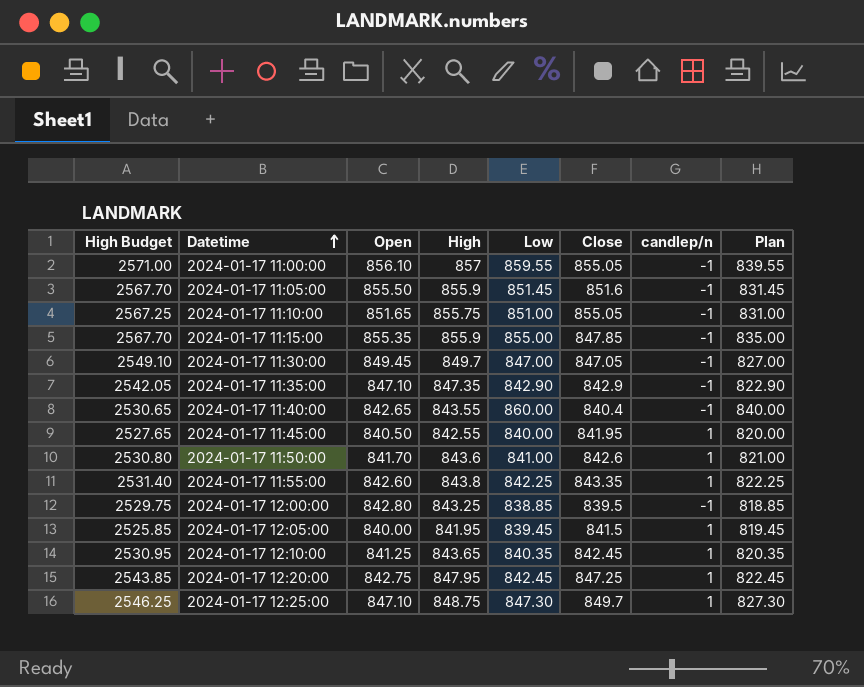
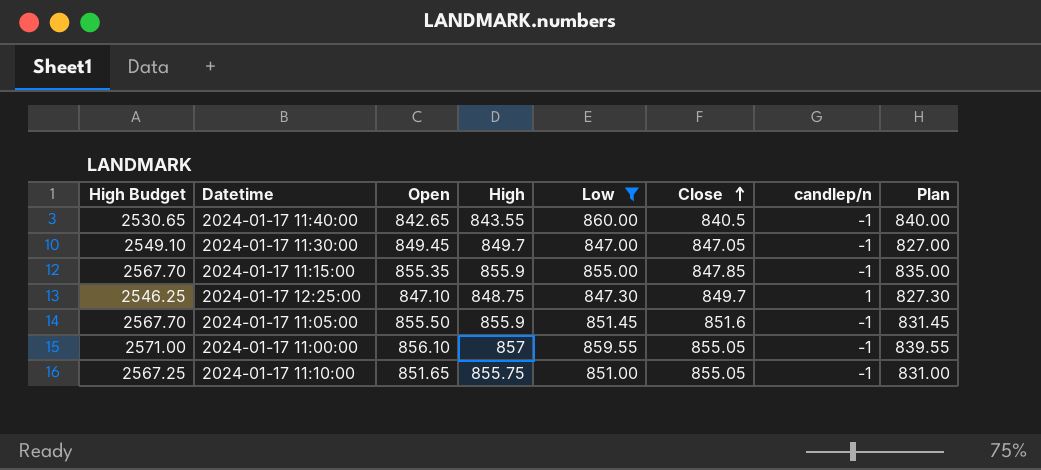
filter: none -> Low >= 847.00
row order: Datetime ascending -> Close ascending
2024-01-17 11:40:00 | Close: 840.4 -> 840.5

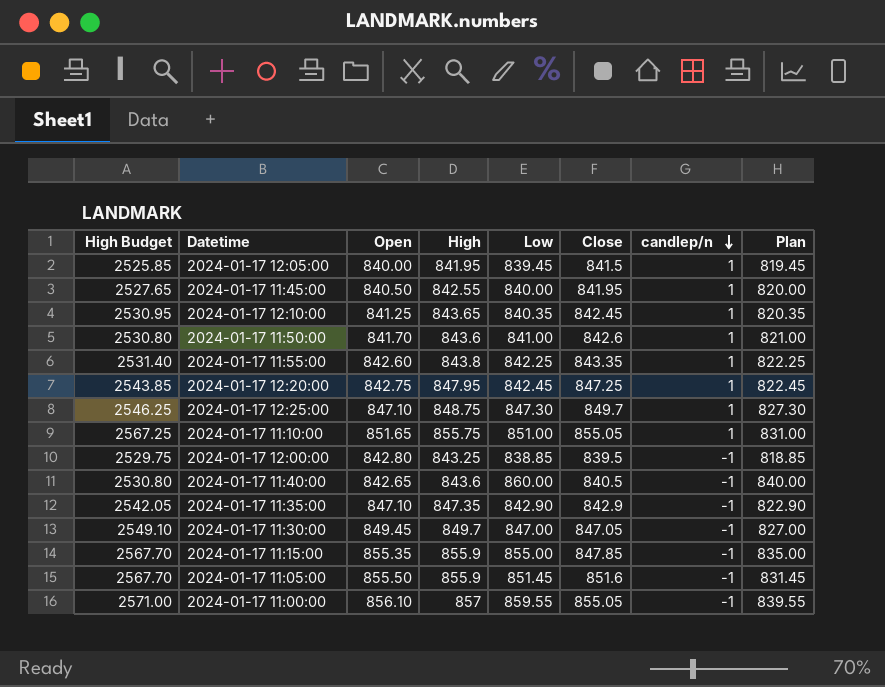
filter: Low >= 847.00 -> none
row order: Close ascending -> candlep/n descending
2024-01-17 11:10:00 | candlep/n: -1 -> 1
2024-01-17 11:40:00 | High Budget: 2530.65 -> 2530.80
2024-01-17 11:40:00 | High: 843.55 -> 843.6

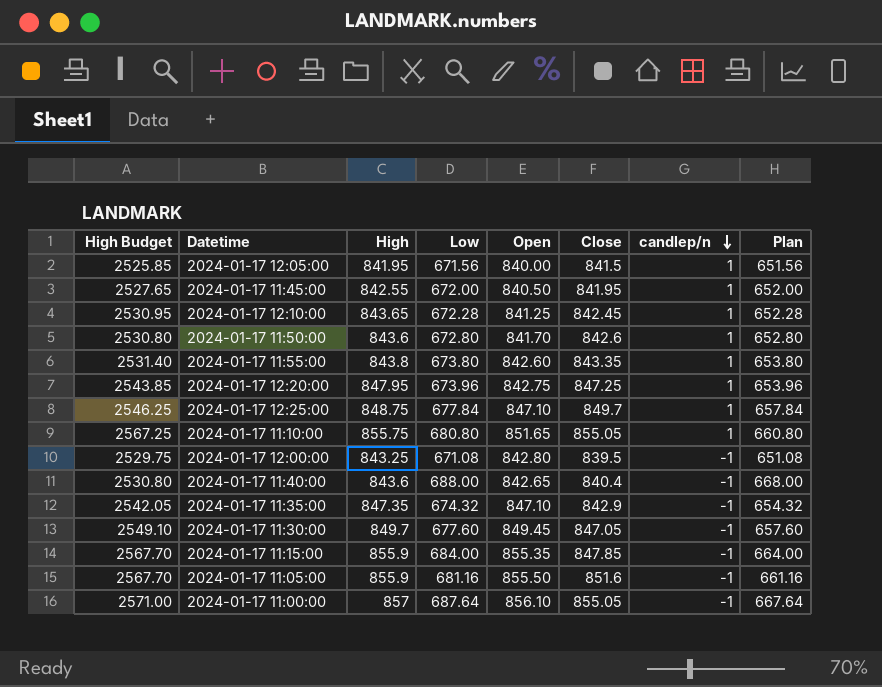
column Open | position: 3 -> 5
2024-01-17 12:05:00 | Low: 839.45 -> 671.56
2024-01-17 12:05:00 | Plan: 819.45 -> 651.56
2024-01-17 11:45:00 | Low: 840.00 -> 672.00
2024-01-17 11:45:00 | Plan: 820.00 -> 652.00
2024-01-17 12:10:00 | Low: 840.35 -> 672.28
2024-01-17 12:10:00 | Plan: 820.35 -> 652.28
2024-01-17 11:50:00 | Low: 841.00 -> 672.80
2024-01-17 11:50:00 | Plan: 821.00 -> 652.80
2024-01-17 11:55:00 | Low: 842.25 -> 673.80
2024-01-17 11:55:00 | Plan: 822.25 -> 653.80
2024-01-17 12:20:00 | Low: 842.45 -> 673.96
2024-01-17 12:20:00 | Plan: 822.45 -> 653.96
2024-01-17 12:25:00 | Low: 847.30 -> 677.84
2024-01-17 12:25:00 | Plan: 827.30 -> 657.84
2024-01-17 11:10:00 | Low: 851.00 -> 680.80
2024-01-17 11:10:00 | Plan: 831.00 -> 660.80
2024-01-17 12:00:00 | Low: 838.85 -> 671.08
2024-01-17 12:00:00 | Plan: 818.85 -> 651.08
2024-01-17 11:40:00 | Low: 860.00 -> 688.00
2024-01-17 11:40:00 | Close: 840.5 -> 840.4
2024-01-17 11:40:00 | Plan: 840.00 -> 668.00
2024-01-17 11:35:00 | Low: 842.90 -> 674.32
2024-01-17 11:35:00 | Plan: 822.90 -> 654.32
2024-01-17 11:30:00 | Low: 847.00 -> 677.60
2024-01-17 11:30:00 | Plan: 827.00 -> 657.60
2024-01-17 11:15:00 | Low: 855.00 -> 684.00
2024-01-17 11:15:00 | Plan: 835.00 -> 664.00
2024-01-17 11:05:00 | Low: 851.45 -> 681.16
2024-01-17 11:05:00 | Plan: 831.45 -> 661.16
2024-01-17 11:00:00 | Low: 859.55 -> 687.64
2024-01-17 11:00:00 | Plan: 839.55 -> 667.64

